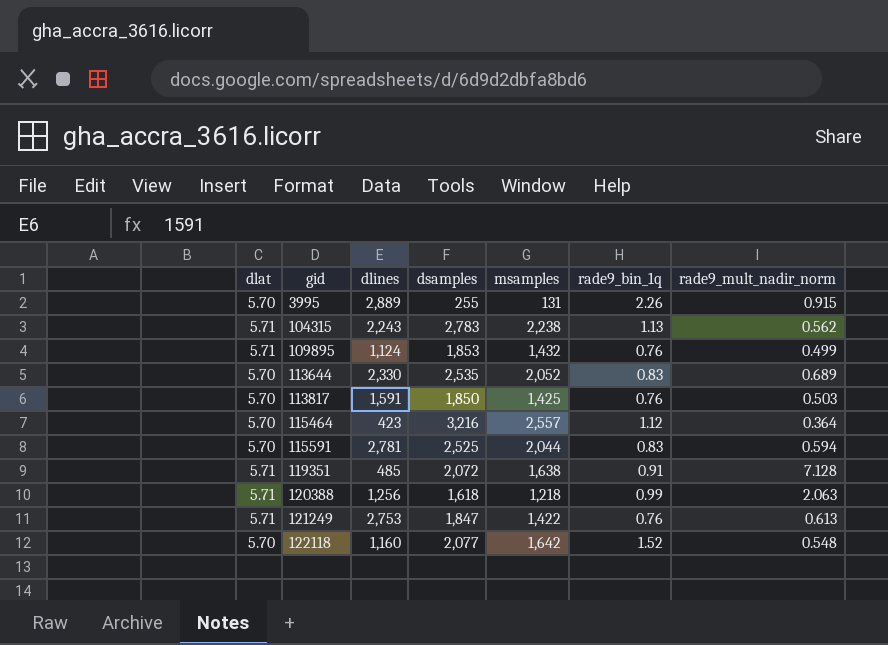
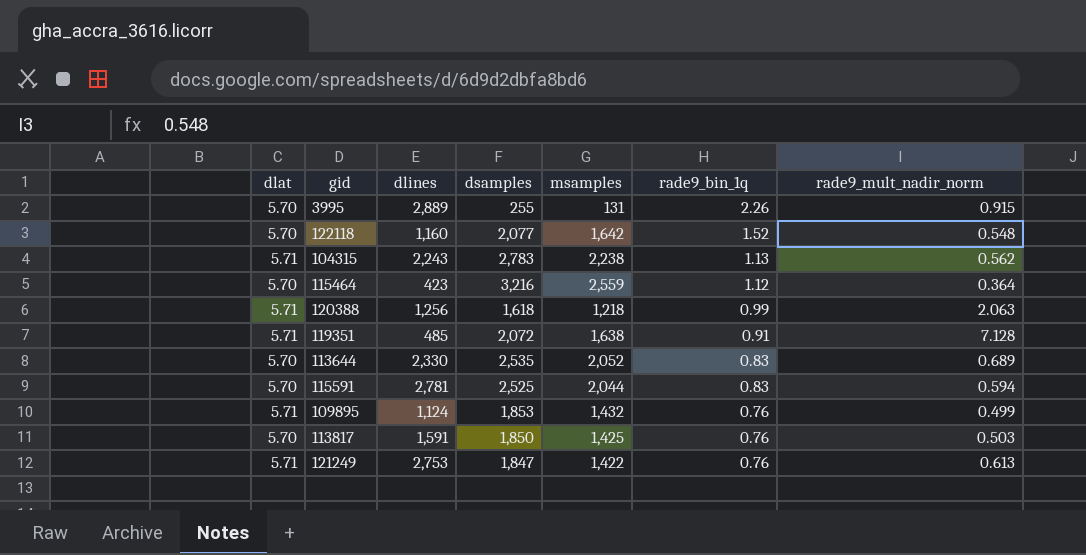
row order: gid ascending -> rade9_bin_1q descending
115464 | msamples: 2,557 -> 2,559

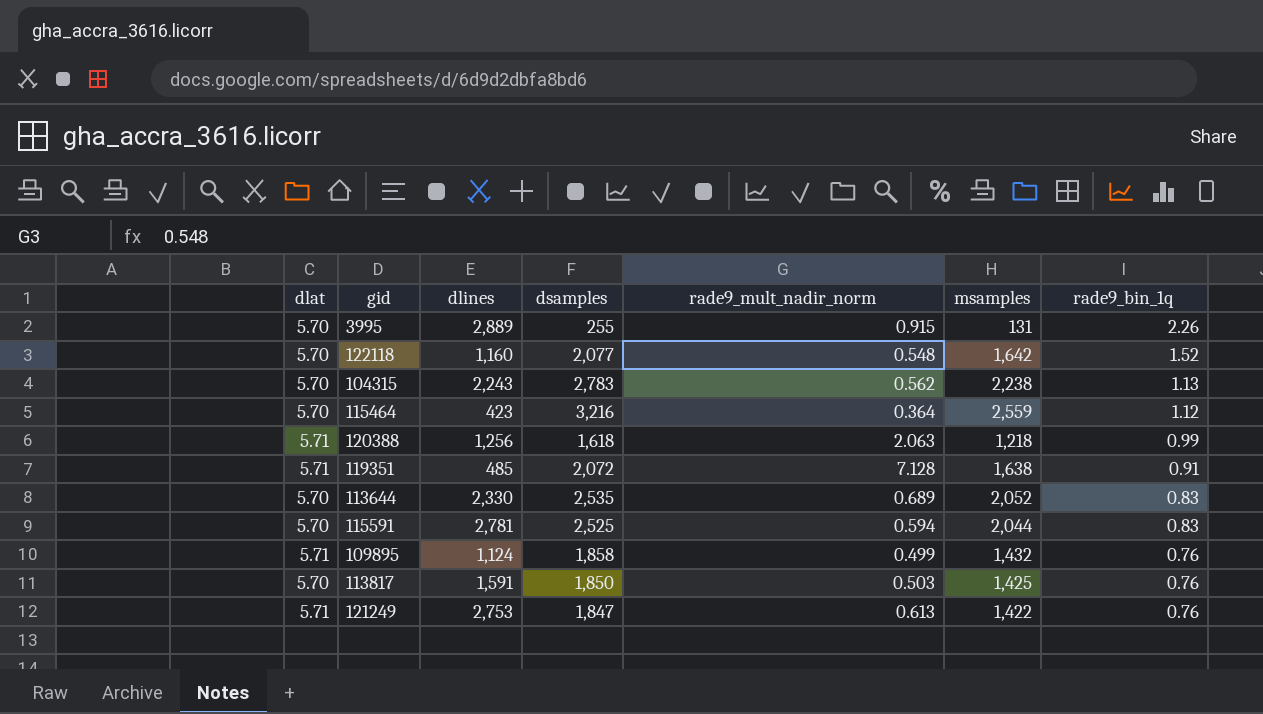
column rade9_mult_nadir_norm | position: 7 -> 5
104315 | dlat: 5.71 -> 5.70
109895 | dsamples: 1,853 -> 1,858

